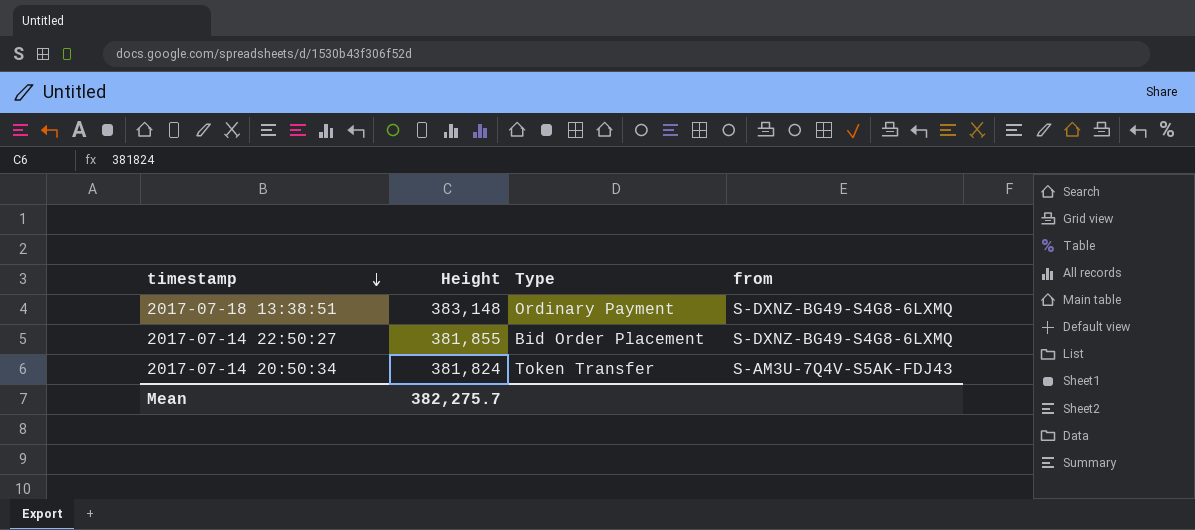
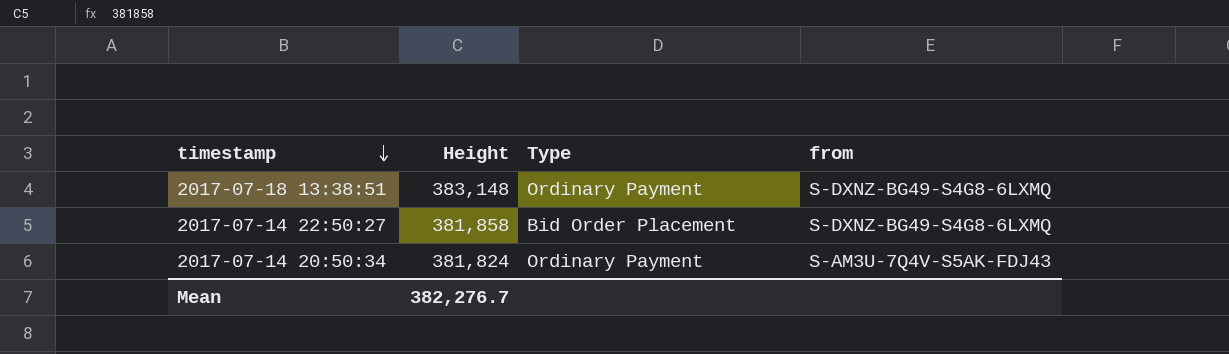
2017-07-14 22:50:27 | Height: 381,855 -> 381,858
2017-07-14 20:50:34 | Type: Token Transfer -> Ordinary Payment
Mean | Height: 382,275.7 -> 382,276.7

